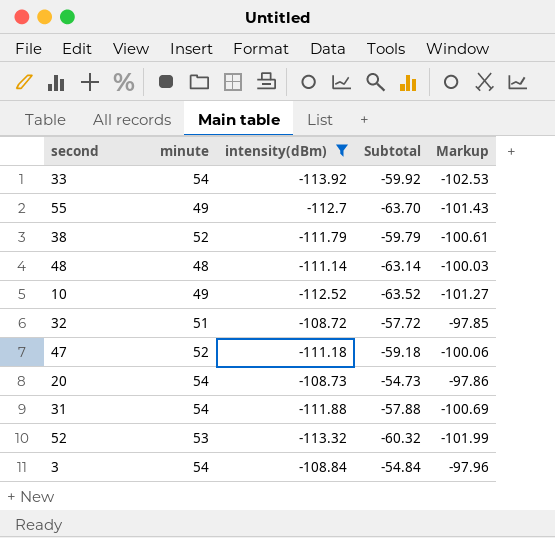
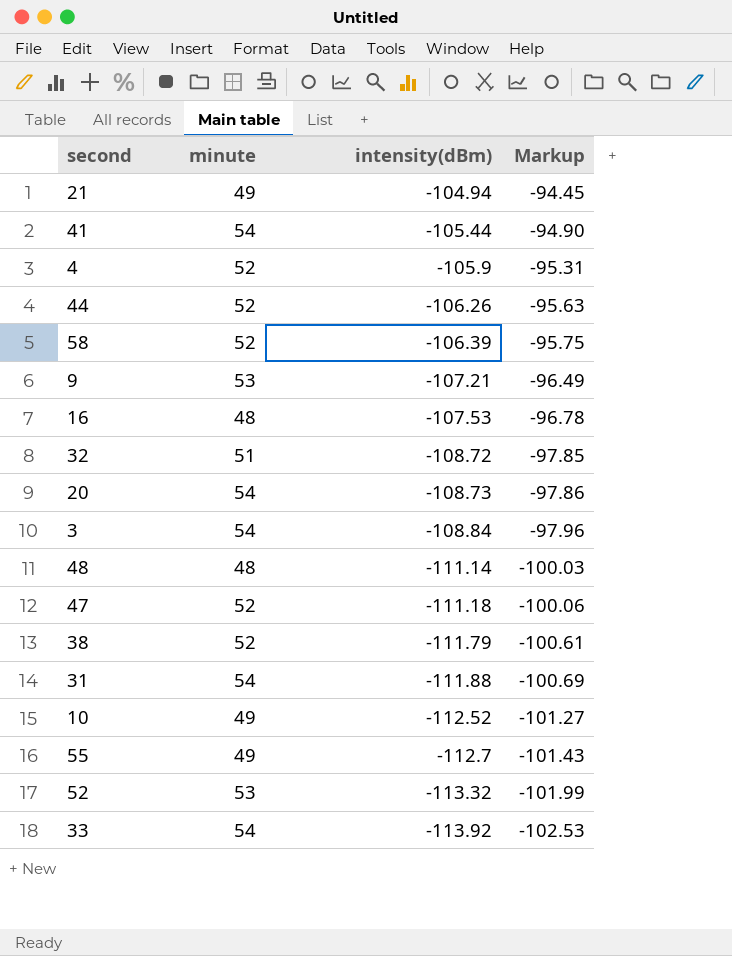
filter: intensity(dBm) <= -108.72 -> none
row order: none -> intensity(dBm) descending
column Subtotal | formula: [minute] + [intensity(dBm)] -> none

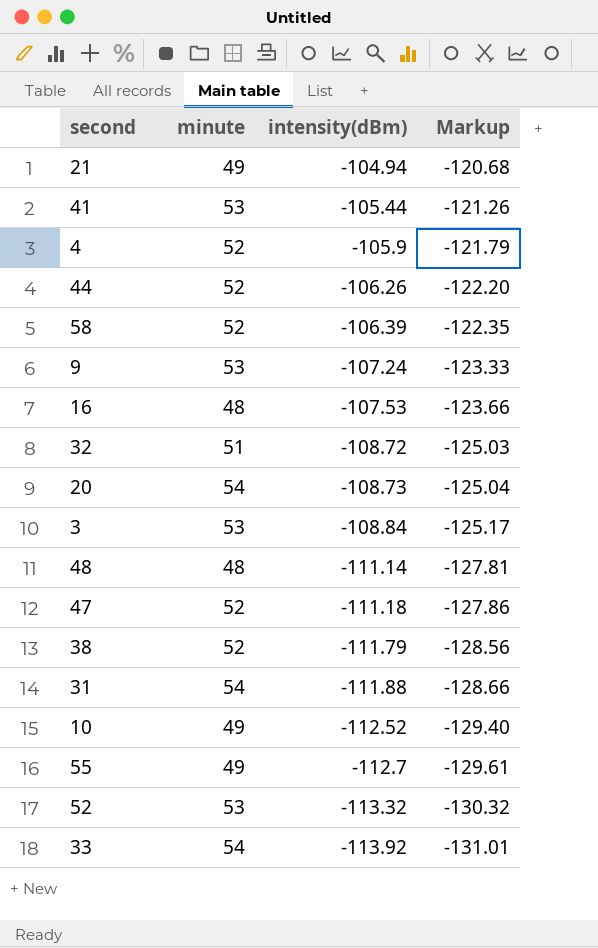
column Markup | formula: [intensity(dBm)] * 0.9 -> [intensity(dBm)] * 1.15
41 | minute: 54 -> 53
9 | intensity(dBm): -107.21 -> -107.24
3 | minute: 54 -> 53

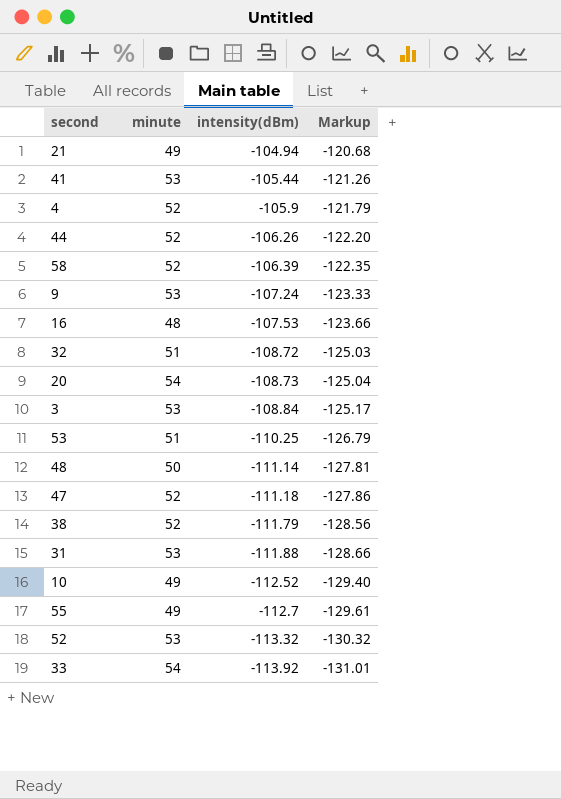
row 53: none -> 51 | -110.25 | -126.79
48 | minute: 48 -> 50
31 | minute: 54 -> 53

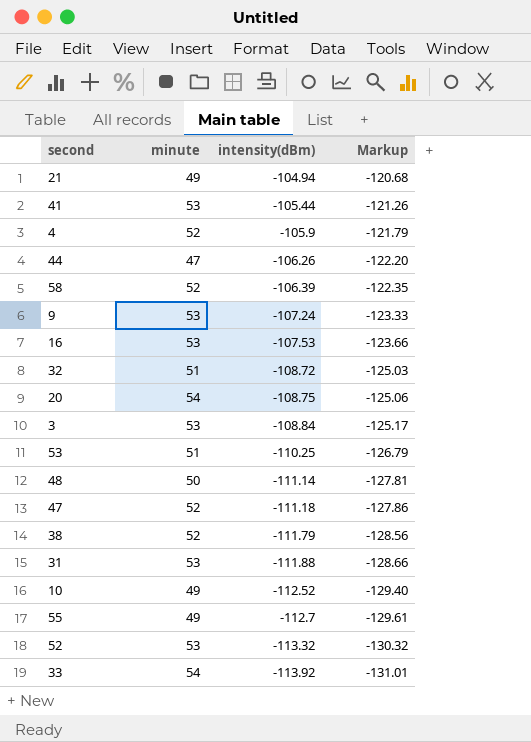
44 | minute: 52 -> 47
16 | minute: 48 -> 53
20 | intensity(dBm): -108.73 -> -108.75
20 | Markup: -125.04 -> -125.06

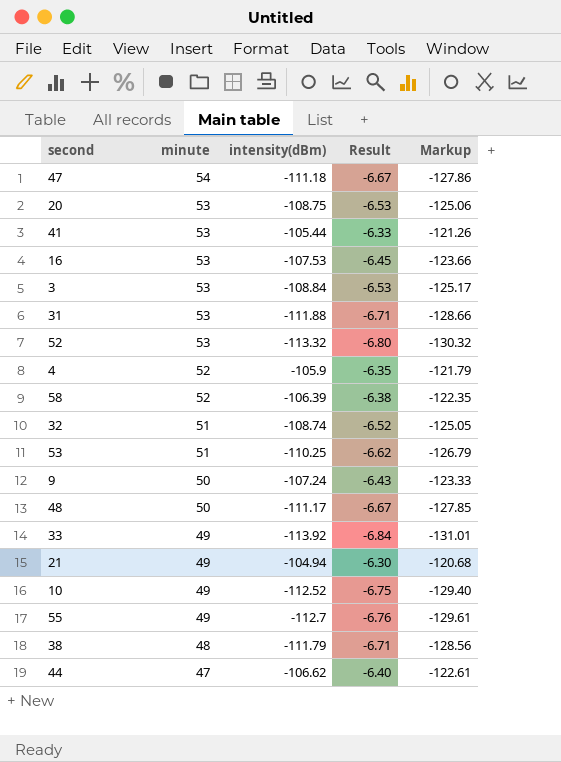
row order: intensity(dBm) descending -> minute descending
column Result | formula: none -> [intensity(dBm)] * 0.06
47 | minute: 52 -> 54
20 | minute: 54 -> 53
32 | intensity(dBm): -108.72 -> -108.74
32 | Markup: -125.03 -> -125.05
9 | minute: 53 -> 50
48 | intensity(dBm): -111.14 -> -111.17
48 | Markup: -127.81 -> -127.85
33 | minute: 54 -> 49
38 | minute: 52 -> 48
44 | intensity(dBm): -106.26 -> -106.62
44 | Markup: -122.20 -> -122.61

